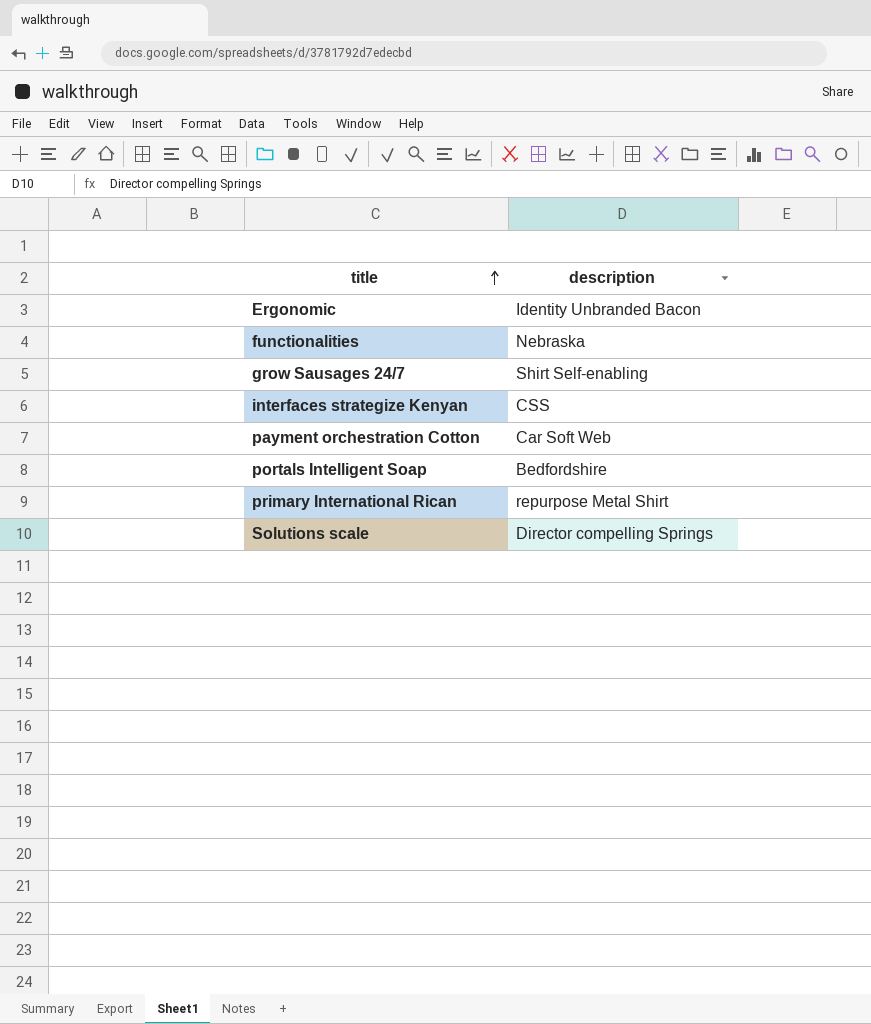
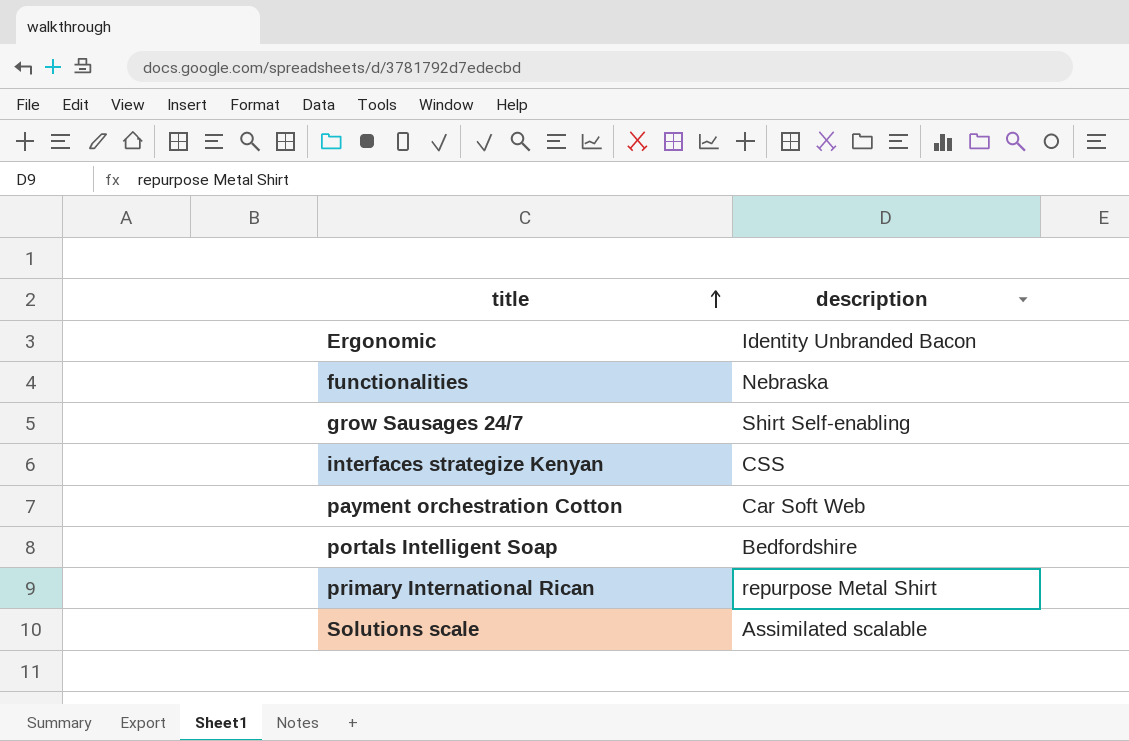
Solutions scale | description: Director compelling Springs -> Assimilated scalable

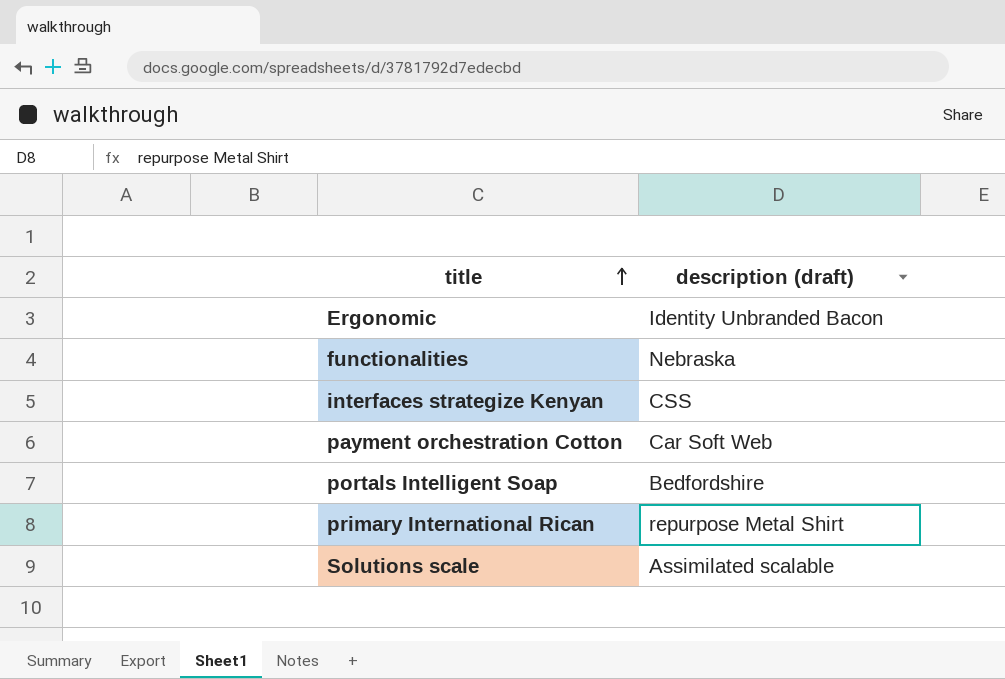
column name: description -> description (draft)
row grow Sausages 24/7: Shirt Self-enabling -> none

